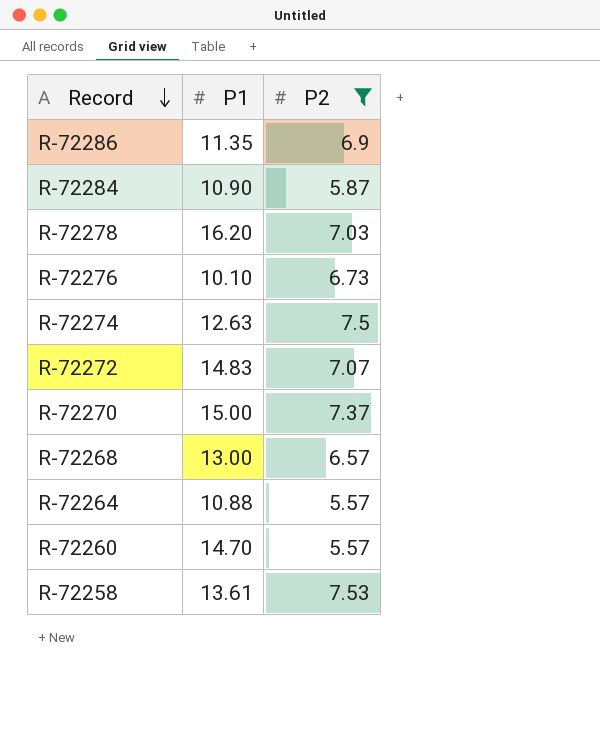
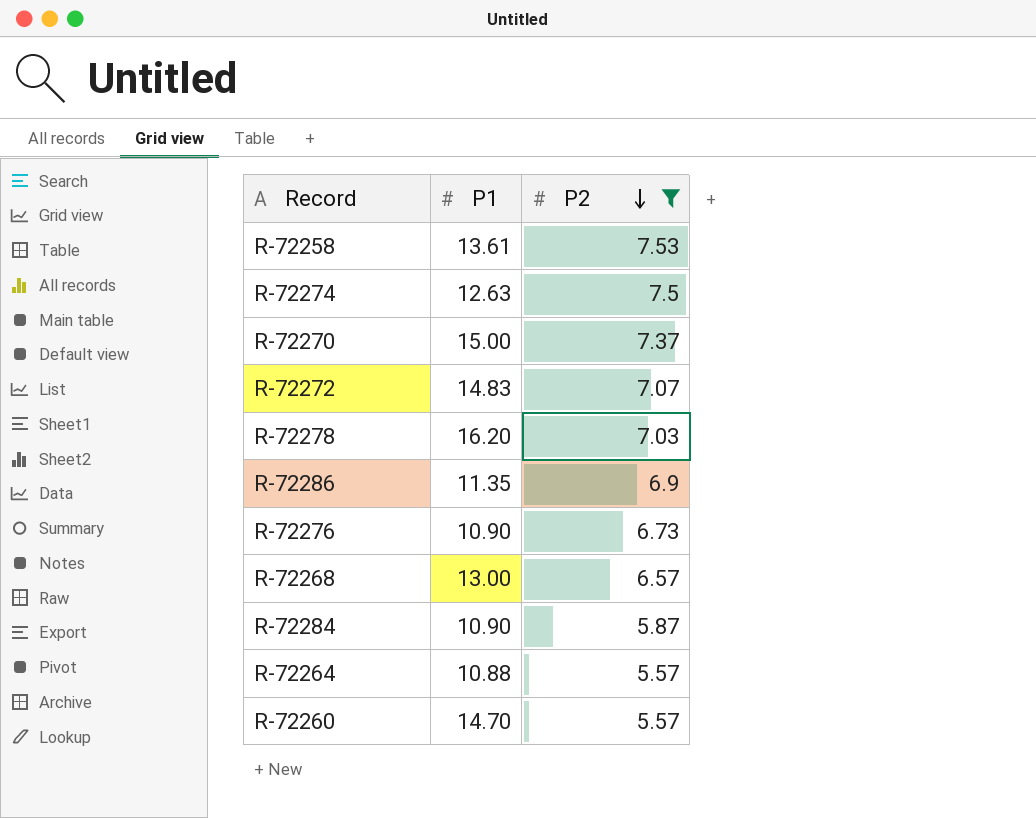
row order: Record descending -> P2 descending
R-72276 | P1: 10.10 -> 10.90

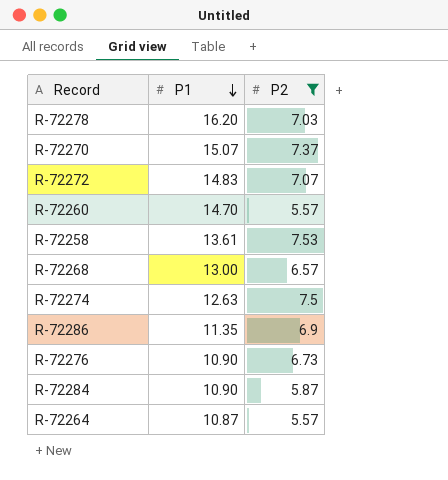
row order: P2 descending -> P1 descending
R-72270 | P1: 15.00 -> 15.07
R-72264 | P1: 10.88 -> 10.87

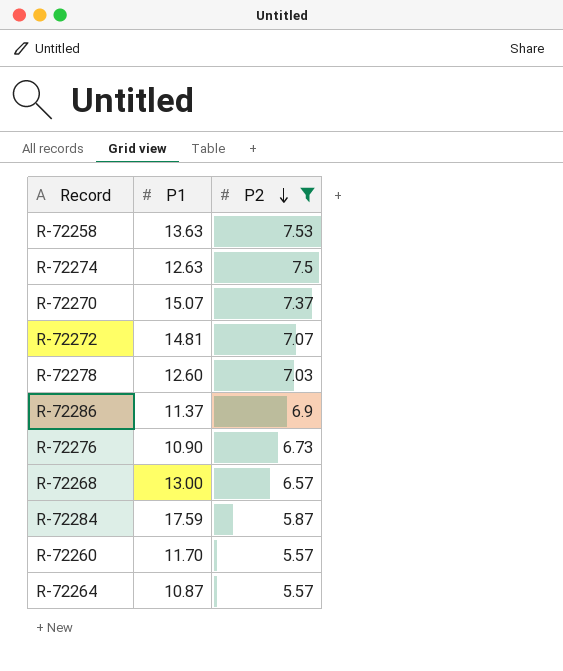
row order: P1 descending -> P2 descending
R-72258 | P1: 13.61 -> 13.63
R-72272 | P1: 14.83 -> 14.81
R-72278 | P1: 16.20 -> 12.60
R-72286 | P1: 11.35 -> 11.37
R-72284 | P1: 10.90 -> 17.59
R-72260 | P1: 14.70 -> 11.70

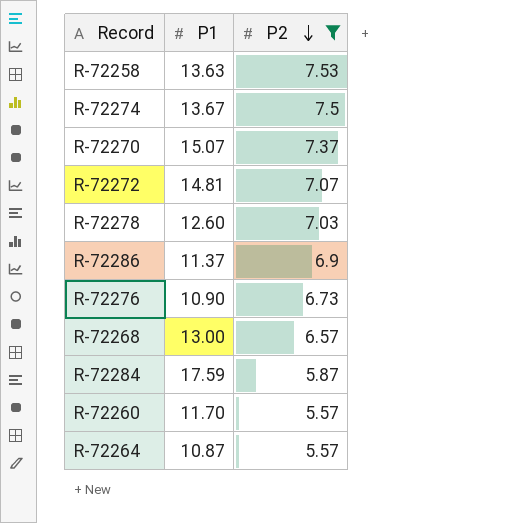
R-72274 | P1: 12.63 -> 13.67

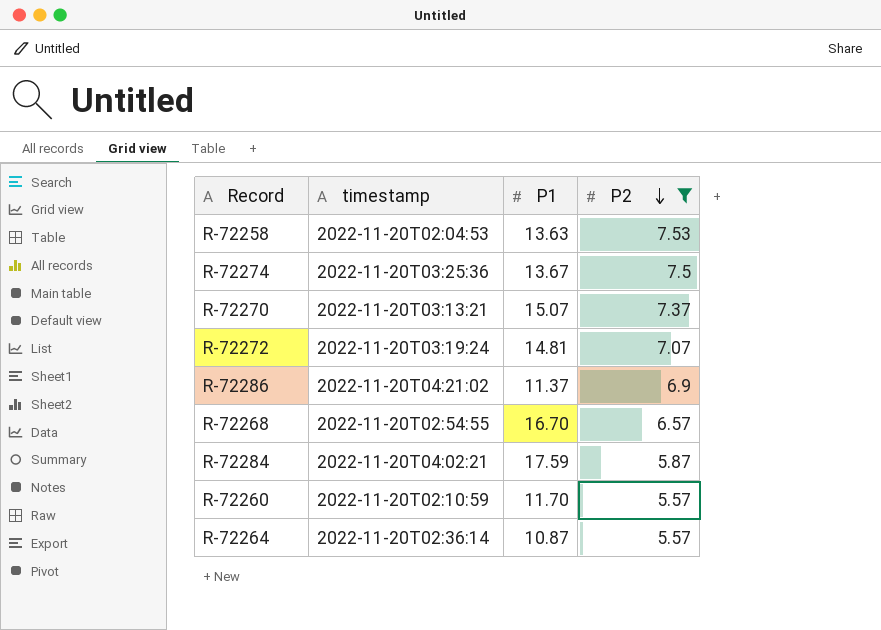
column timestamp | position: none -> 2
row R-72278: 12.60 | 7.03 -> none
row R-72276: 10.90 | 6.73 -> none
R-72268 | P1: 13.00 -> 16.70

